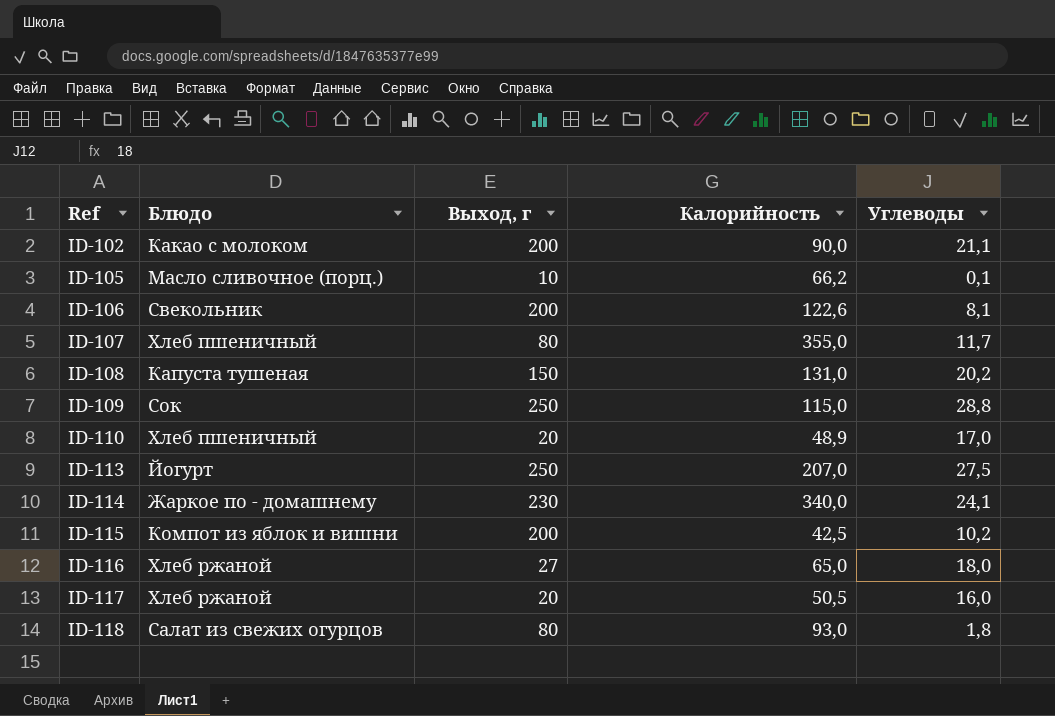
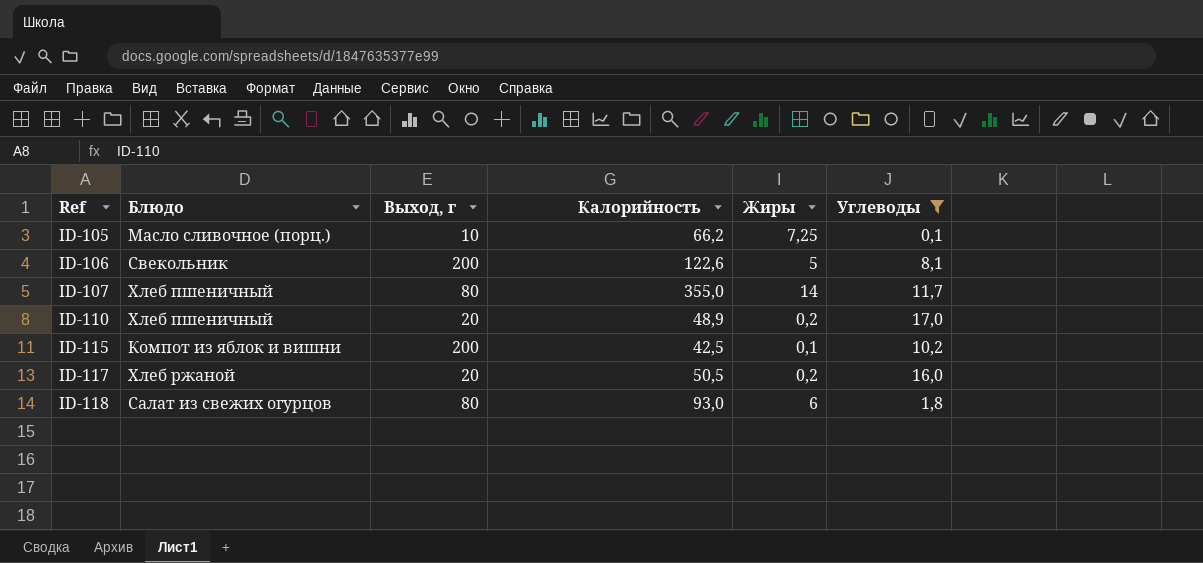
filter: none -> Углеводы <= 17,0
column Жиры | position: none -> 5

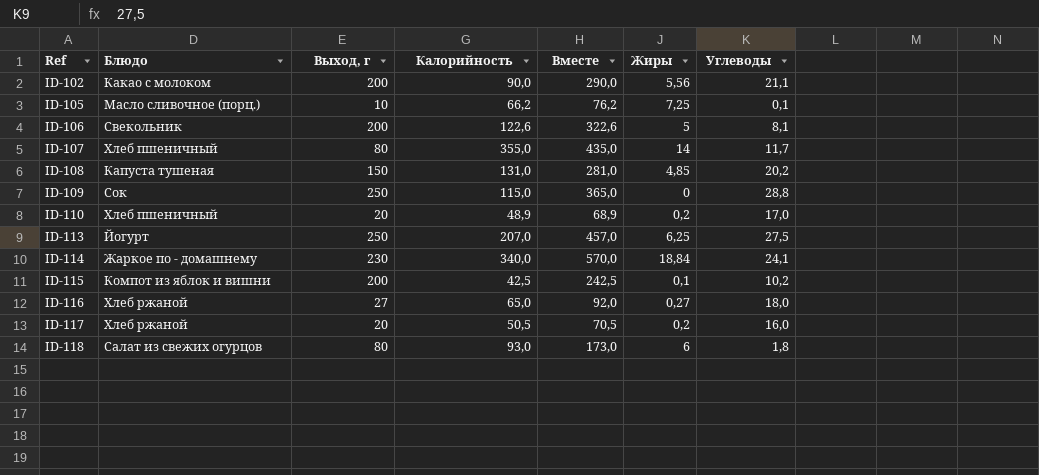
filter: Углеводы <= 17,0 -> none
column Вместе | formula: none -> [Выход, г] + [Калорийность]

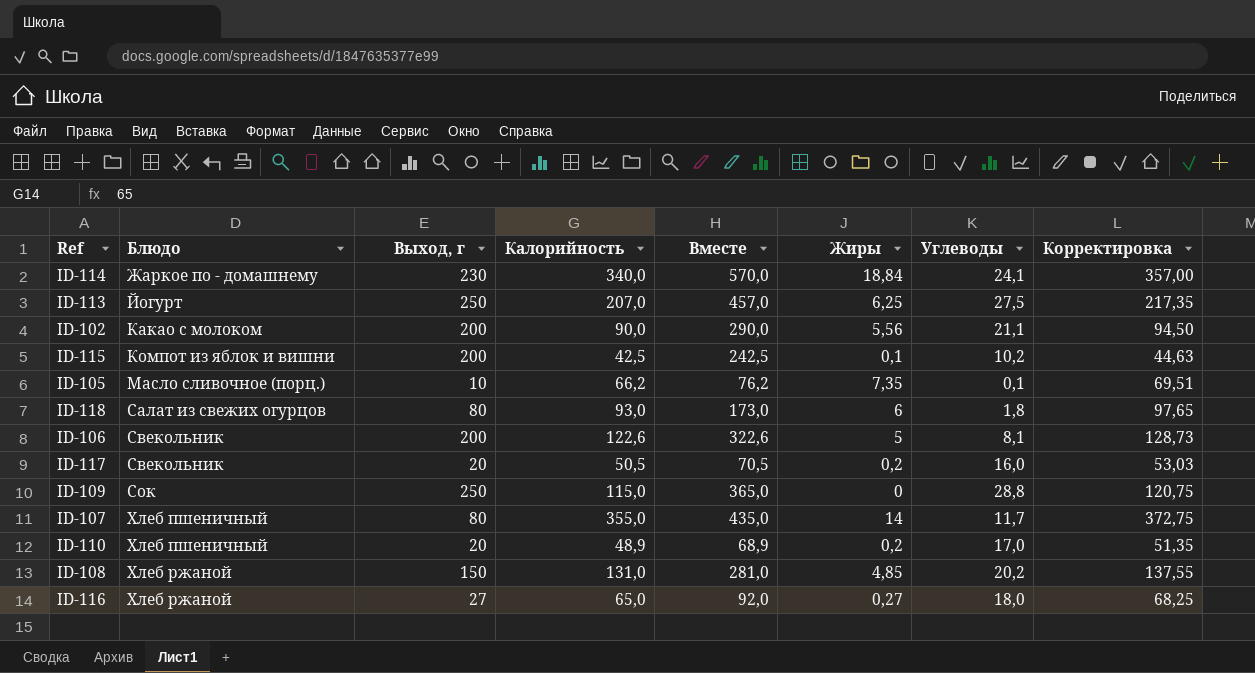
row order: Ref ascending -> Блюдо ascending
column Корректировка | formula: none -> [Калорийность] * 1,05
ID-105 | Жиры: 7,25 -> 7,35
ID-117 | Блюдо: Хлеб ржаной -> Свекольник
ID-108 | Блюдо: Капуста тушеная -> Хлеб ржаной

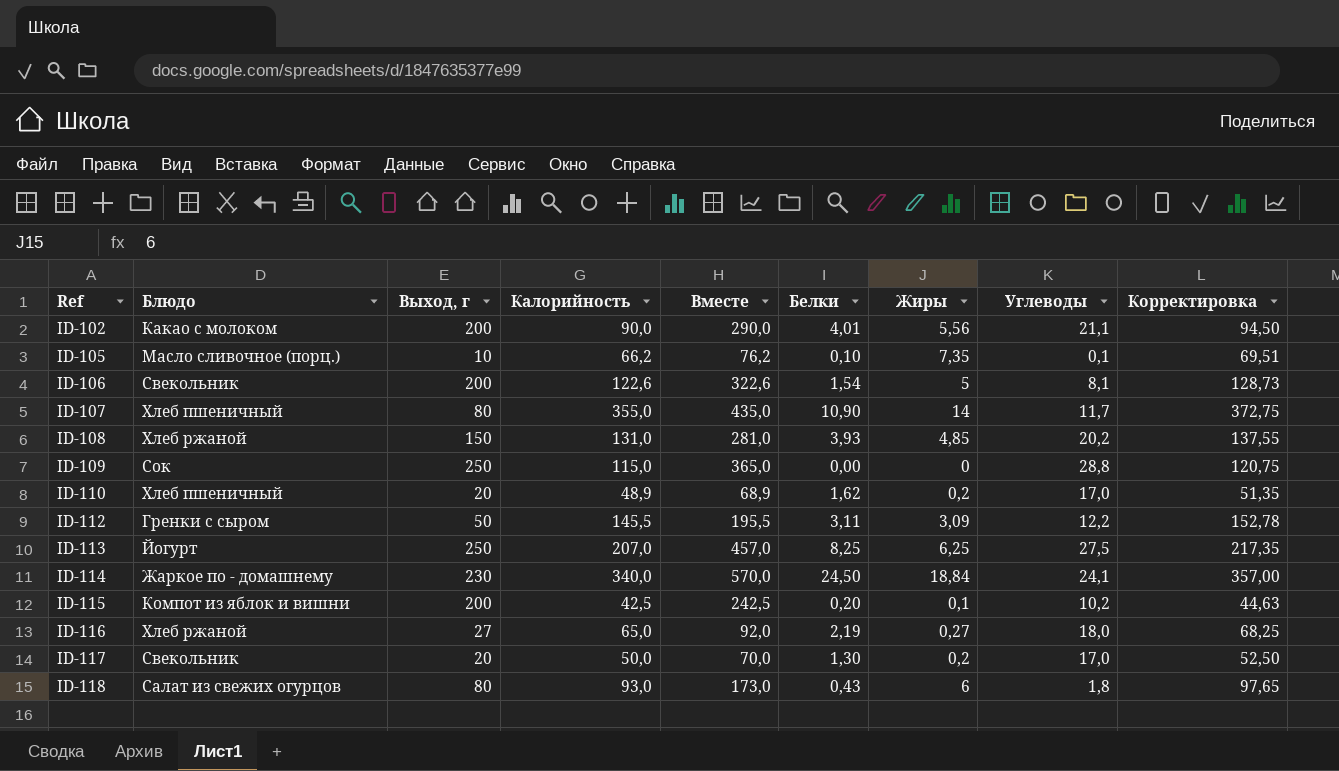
row order: Блюдо ascending -> Ref ascending
column Белки | position: none -> 6
row ID-112: none -> Гренки с сыром | 50 | 145,5 | 195,5 | 3,11 | 3,09 | 12,2 | 152,78
ID-117 | Калорийность: 50,5 -> 50,0
ID-117 | Вместе: 70,5 -> 70,0
ID-117 | Углеводы: 16,0 -> 17,0
ID-117 | Корректировка: 53,03 -> 52,50

